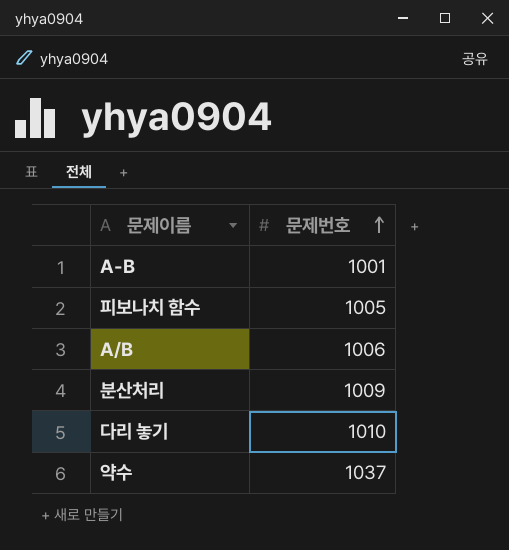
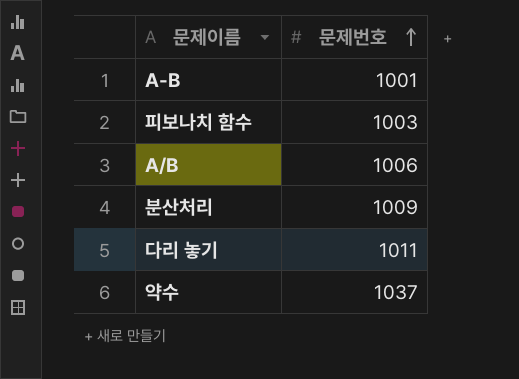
피보나치 함수 | 문제번호: 1005 -> 1003
다리 놓기 | 문제번호: 1010 -> 1011

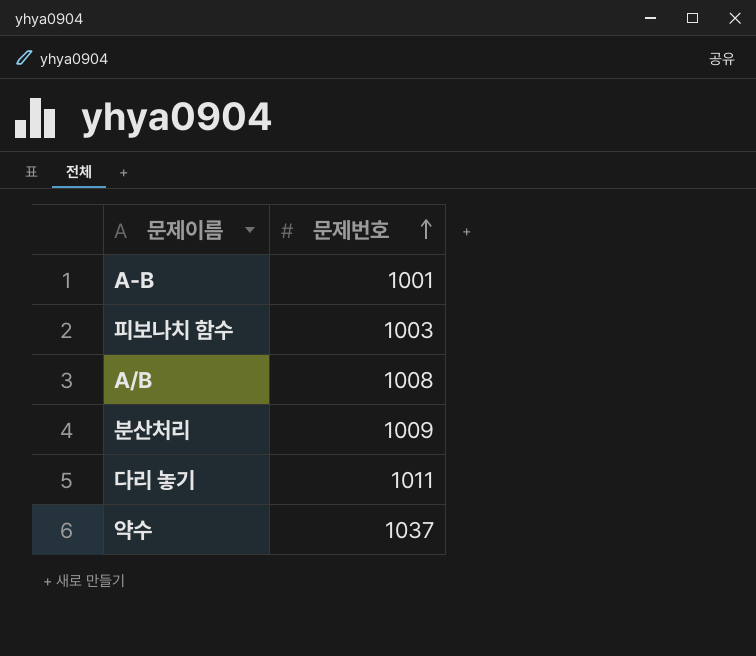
A/B | 문제번호: 1006 -> 1008

